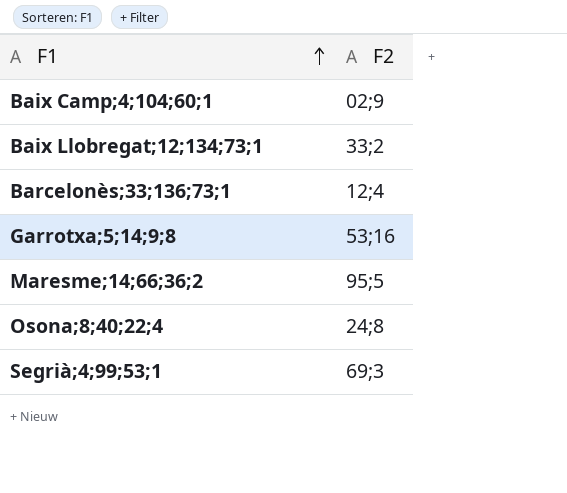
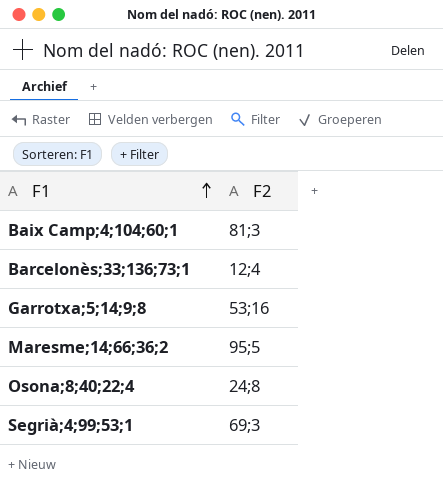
row Baix Llobregat;12;134;73;1: 33;2 -> none
Baix Camp;4;104;60;1 | F2: 02;9 -> 81;3

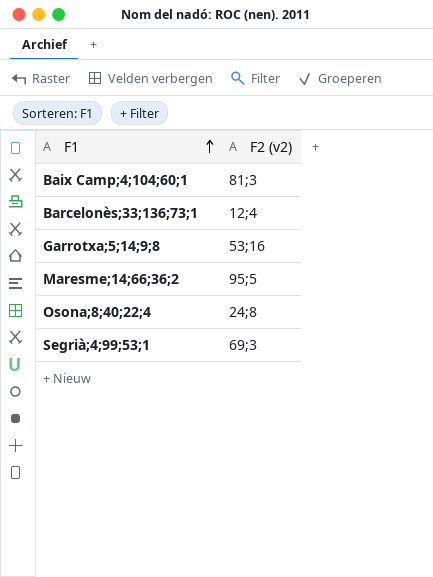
column name: F2 -> F2 (v2)

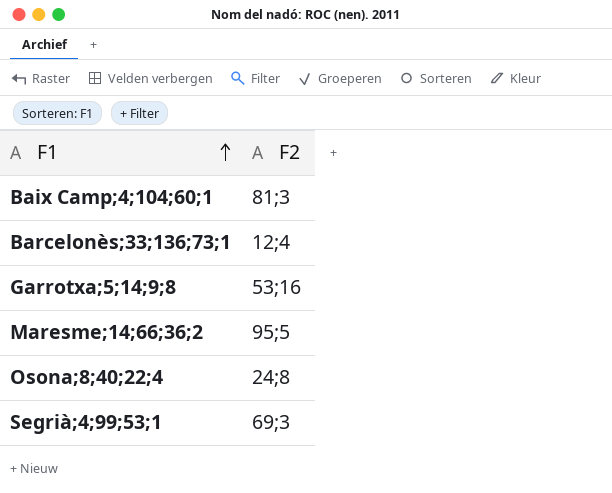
column name: F2 (v2) -> F2

